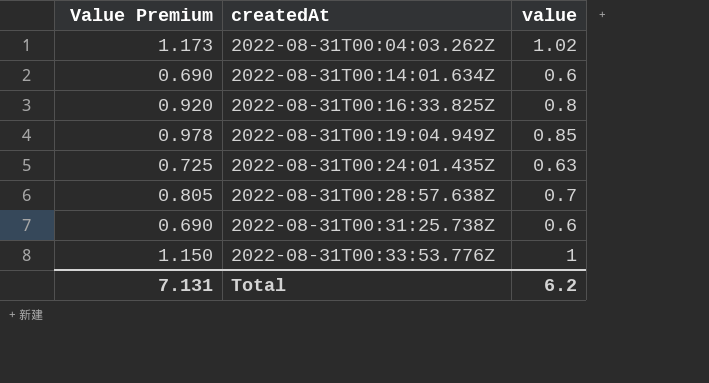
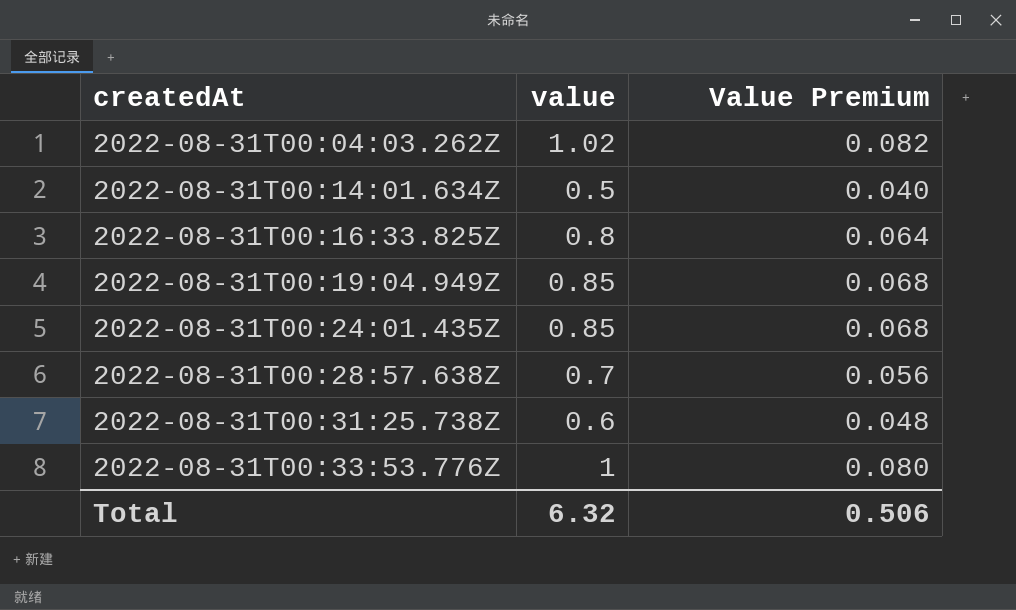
column Value Premium | formula: [value] * 1.15 -> [value] * 0.08
column Value Premium | position: 1 -> 3
2022-08-31T00:14:01.634Z | value: 0.6 -> 0.5
2022-08-31T00:24:01.435Z | value: 0.63 -> 0.85
Total | value: 6.2 -> 6.32
Total | Value Premium: 7.131 -> 0.506

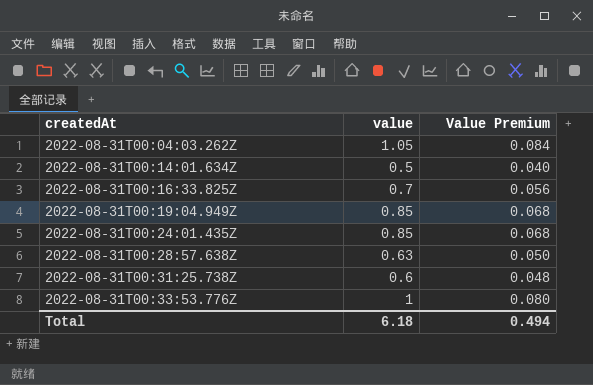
2022-08-31T00:04:03.262Z | value: 1.02 -> 1.05
2022-08-31T00:04:03.262Z | Value Premium: 0.082 -> 0.084
2022-08-31T00:16:33.825Z | value: 0.8 -> 0.7
2022-08-31T00:16:33.825Z | Value Premium: 0.064 -> 0.056
2022-08-31T00:28:57.638Z | value: 0.7 -> 0.63
2022-08-31T00:28:57.638Z | Value Premium: 0.056 -> 0.050
Total | value: 6.32 -> 6.18
Total | Value Premium: 0.506 -> 0.494

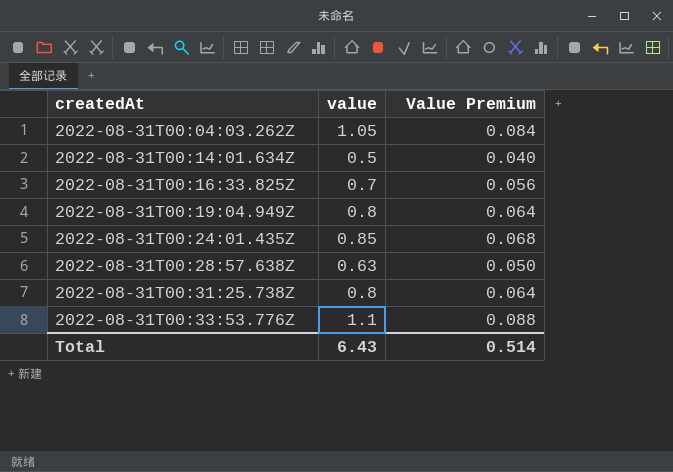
2022-08-31T00:19:04.949Z | value: 0.85 -> 0.8
2022-08-31T00:19:04.949Z | Value Premium: 0.068 -> 0.064
2022-08-31T00:31:25.738Z | value: 0.6 -> 0.8
2022-08-31T00:31:25.738Z | Value Premium: 0.048 -> 0.064
2022-08-31T00:33:53.776Z | value: 1 -> 1.1
2022-08-31T00:33:53.776Z | Value Premium: 0.080 -> 0.088
Total | value: 6.18 -> 6.43
Total | Value Premium: 0.494 -> 0.514

